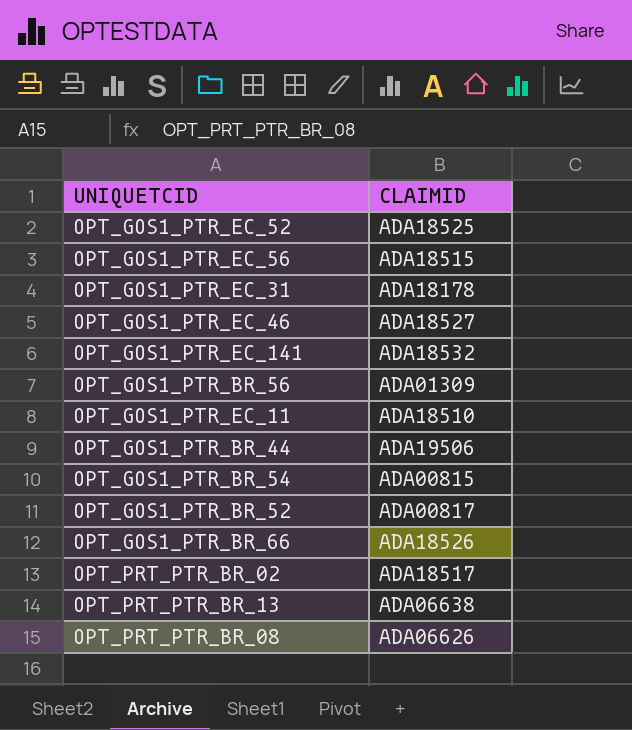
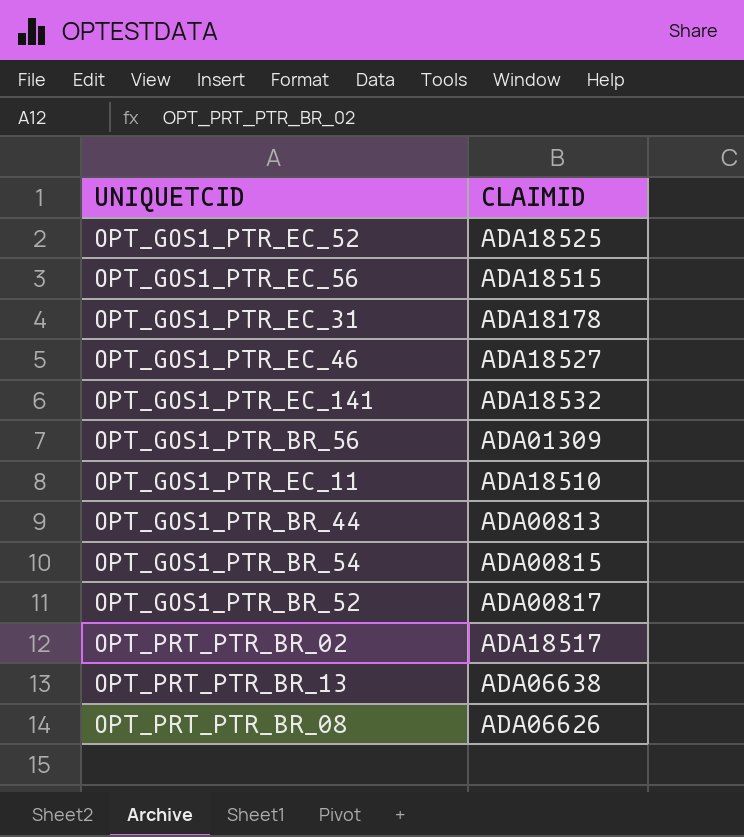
row OPT_GOS1_PTR_BR_66: ADA18526 -> none
OPT_GOS1_PTR_BR_44 | CLAIMID: ADA19506 -> ADA00813

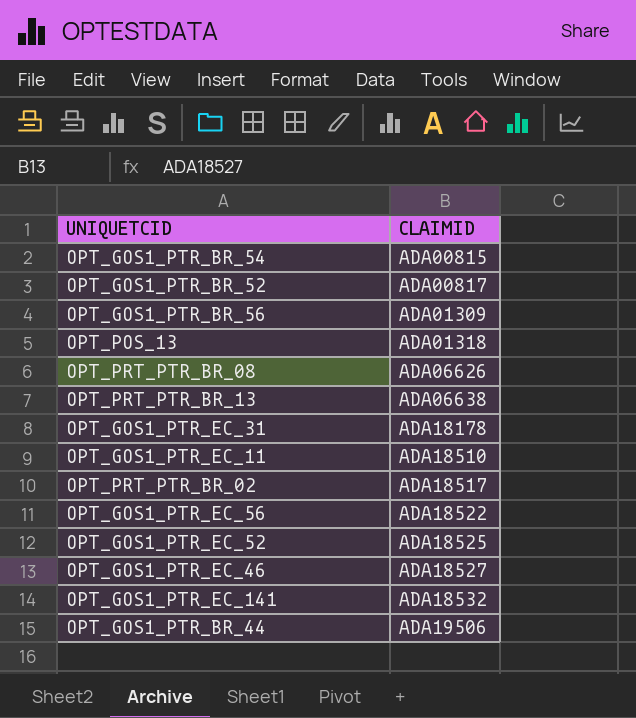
row order: none -> CLAIMID ascending
row OPT_POS_13: none -> ADA01318
OPT_GOS1_PTR_EC_56 | CLAIMID: ADA18515 -> ADA18522
OPT_GOS1_PTR_BR_44 | CLAIMID: ADA00813 -> ADA19506

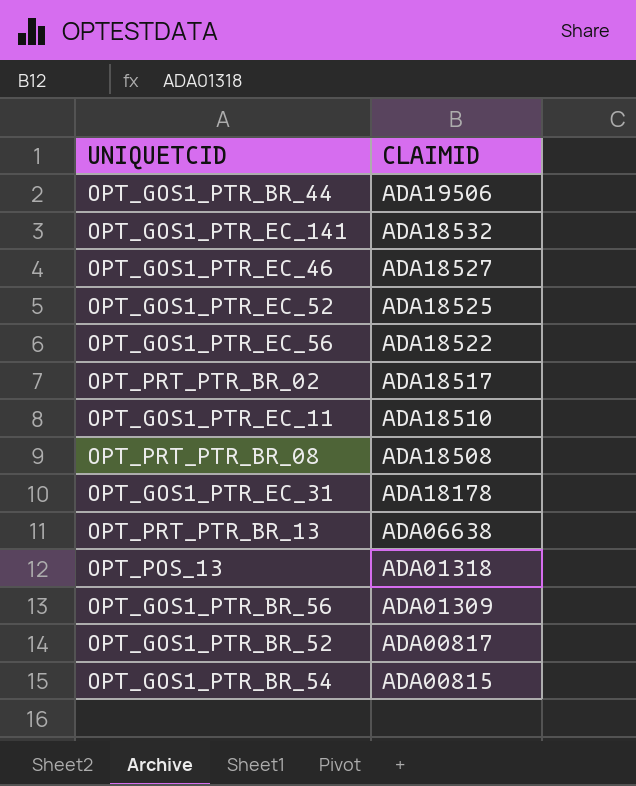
row order: CLAIMID ascending -> CLAIMID descending
OPT_PRT_PTR_BR_08 | CLAIMID: ADA06626 -> ADA18508

